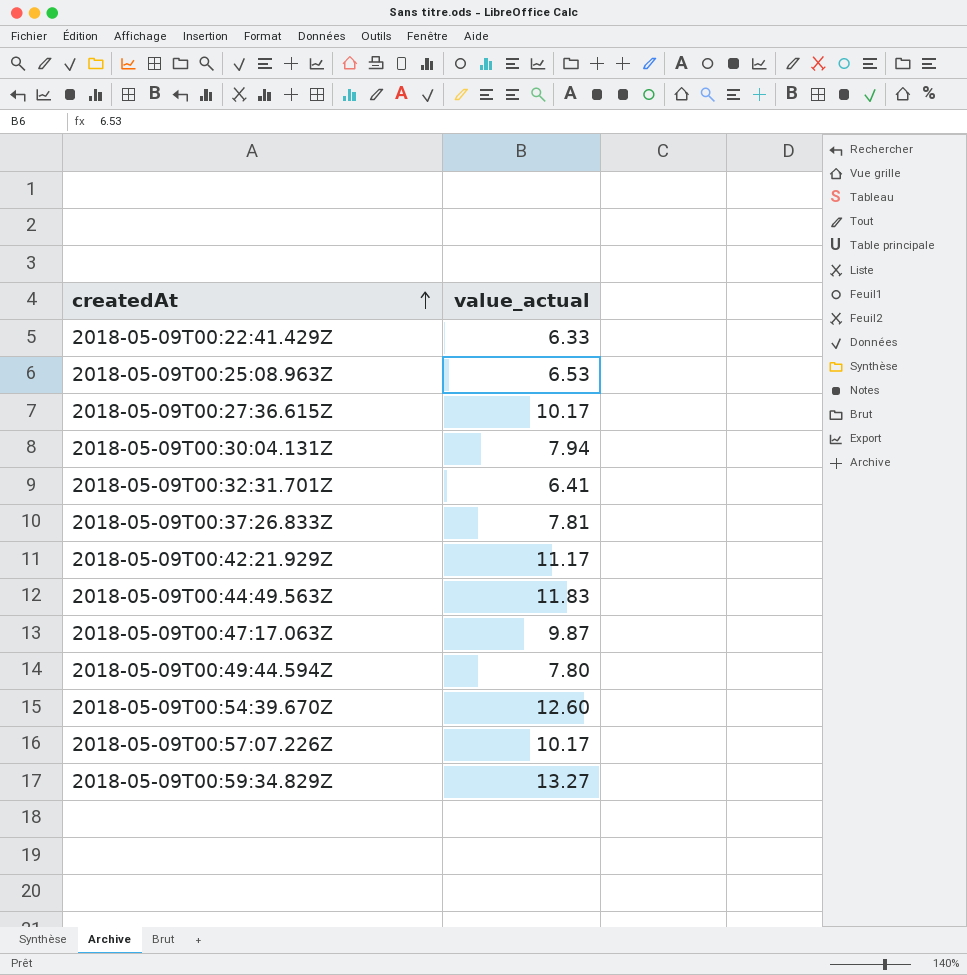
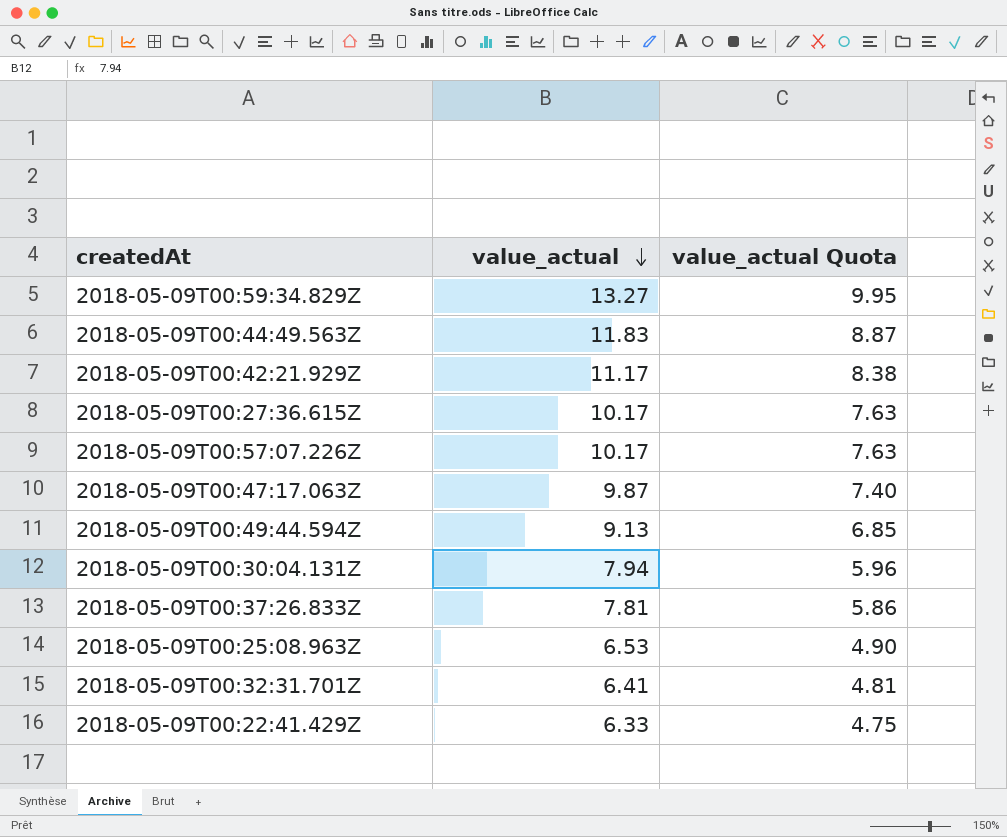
row order: createdAt ascending -> value_actual descending
column value_actual Quota | formula: none -> [value_actual] * 0.75
row 2018-05-09T00:54:39.670Z: 12.60 -> none
2018-05-09T00:49:44.594Z | value_actual: 7.80 -> 9.13

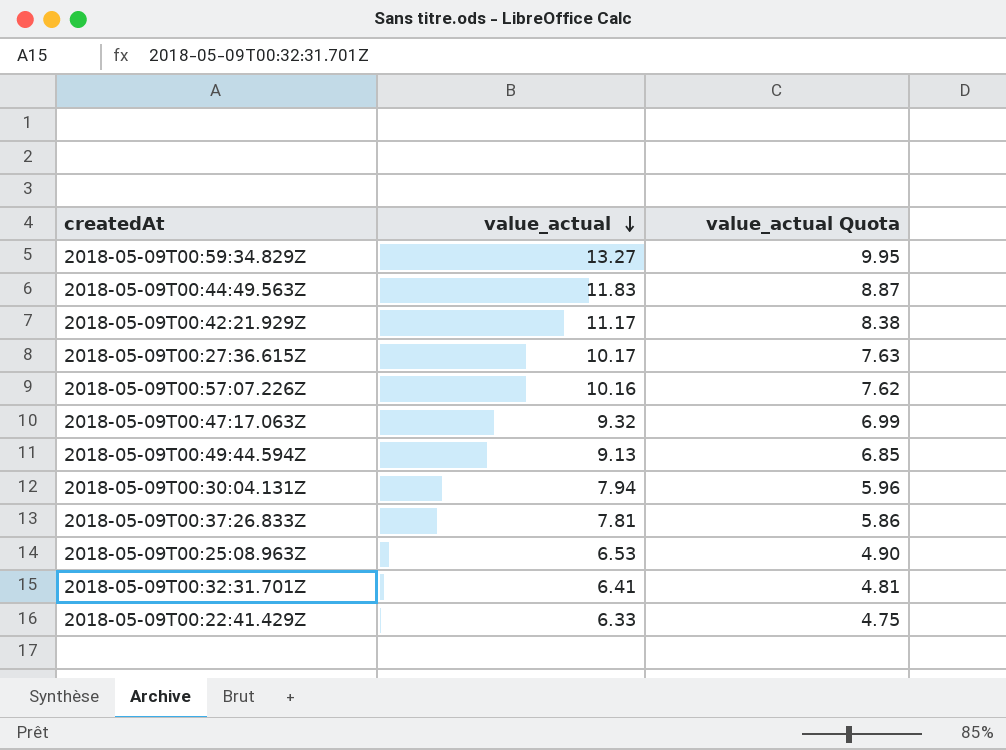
2018-05-09T00:57:07.226Z | value_actual: 10.17 -> 10.16
2018-05-09T00:57:07.226Z | value_actual Quota: 7.63 -> 7.62
2018-05-09T00:47:17.063Z | value_actual: 9.87 -> 9.32
2018-05-09T00:47:17.063Z | value_actual Quota: 7.40 -> 6.99

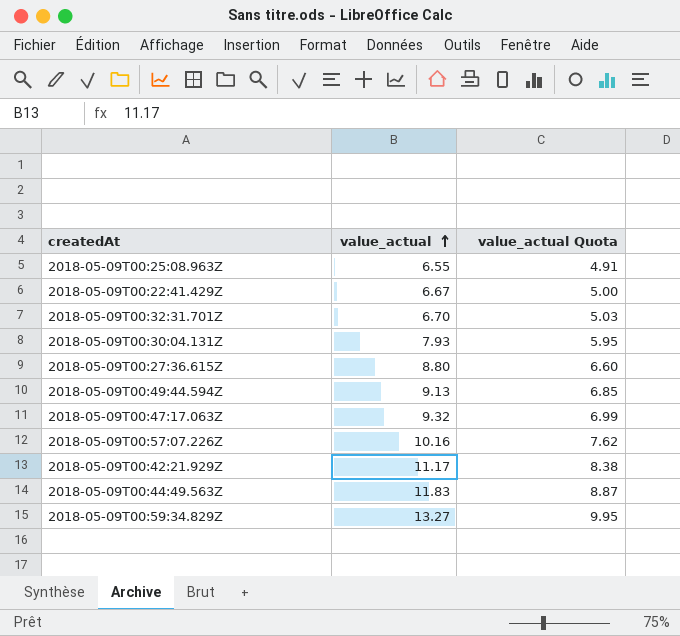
row order: value_actual descending -> value_actual ascending
row 2018-05-09T00:37:26.833Z: 7.81 | 5.86 -> none
2018-05-09T00:25:08.963Z | value_actual: 6.53 -> 6.55
2018-05-09T00:25:08.963Z | value_actual Quota: 4.90 -> 4.91
2018-05-09T00:22:41.429Z | value_actual: 6.33 -> 6.67
2018-05-09T00:22:41.429Z | value_actual Quota: 4.75 -> 5.00
2018-05-09T00:32:31.701Z | value_actual: 6.41 -> 6.70
2018-05-09T00:32:31.701Z | value_actual Quota: 4.81 -> 5.03
2018-05-09T00:30:04.131Z | value_actual: 7.94 -> 7.93
2018-05-09T00:30:04.131Z | value_actual Quota: 5.96 -> 5.95
2018-05-09T00:27:36.615Z | value_actual: 10.17 -> 8.80
2018-05-09T00:27:36.615Z | value_actual Quota: 7.63 -> 6.60

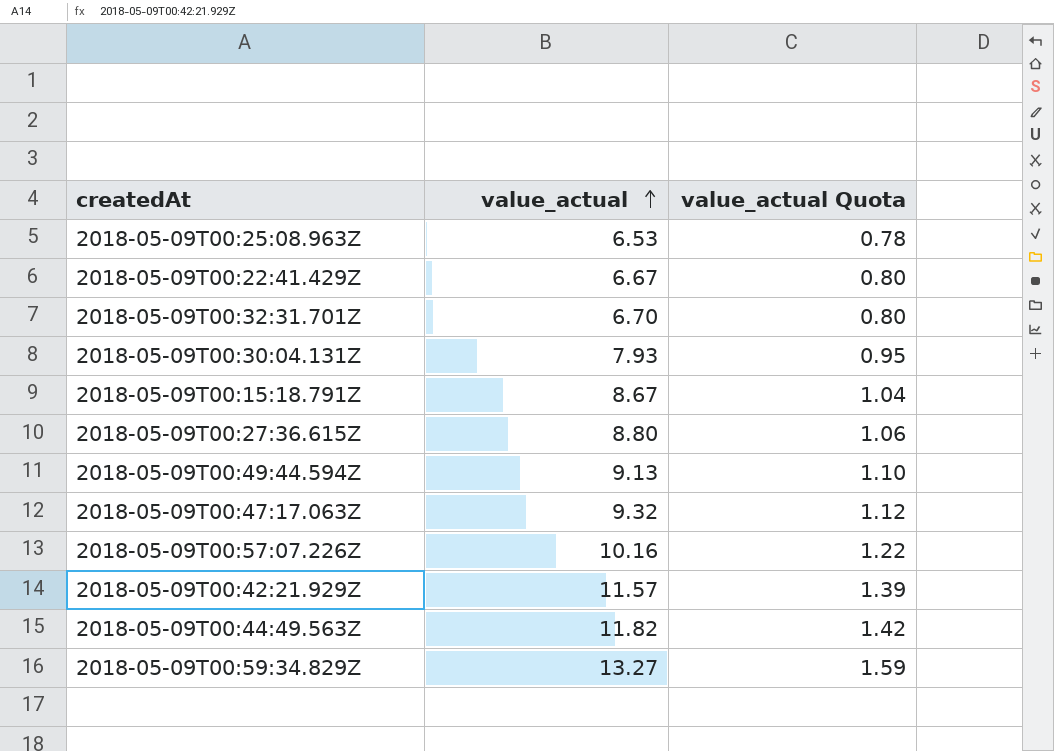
column value_actual Quota | formula: [value_actual] * 0.75 -> [value_actual] * 0.12
2018-05-09T00:25:08.963Z | value_actual: 6.55 -> 6.53
row 2018-05-09T00:15:18.791Z: none -> 8.67 | 1.04
2018-05-09T00:42:21.929Z | value_actual: 11.17 -> 11.57
2018-05-09T00:44:49.563Z | value_actual: 11.83 -> 11.82

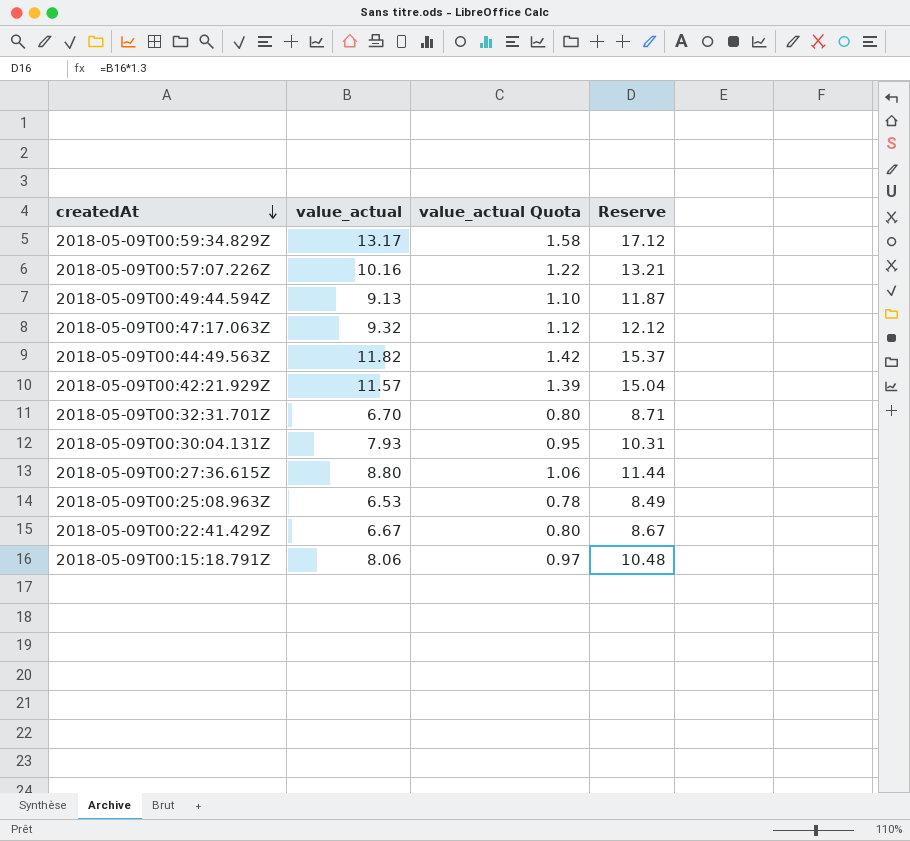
row order: value_actual ascending -> createdAt descending
column Reserve | formula: none -> [value_actual] * 1.3
2018-05-09T00:59:34.829Z | value_actual: 13.27 -> 13.17
2018-05-09T00:59:34.829Z | value_actual Quota: 1.59 -> 1.58
2018-05-09T00:15:18.791Z | value_actual: 8.67 -> 8.06
2018-05-09T00:15:18.791Z | value_actual Quota: 1.04 -> 0.97

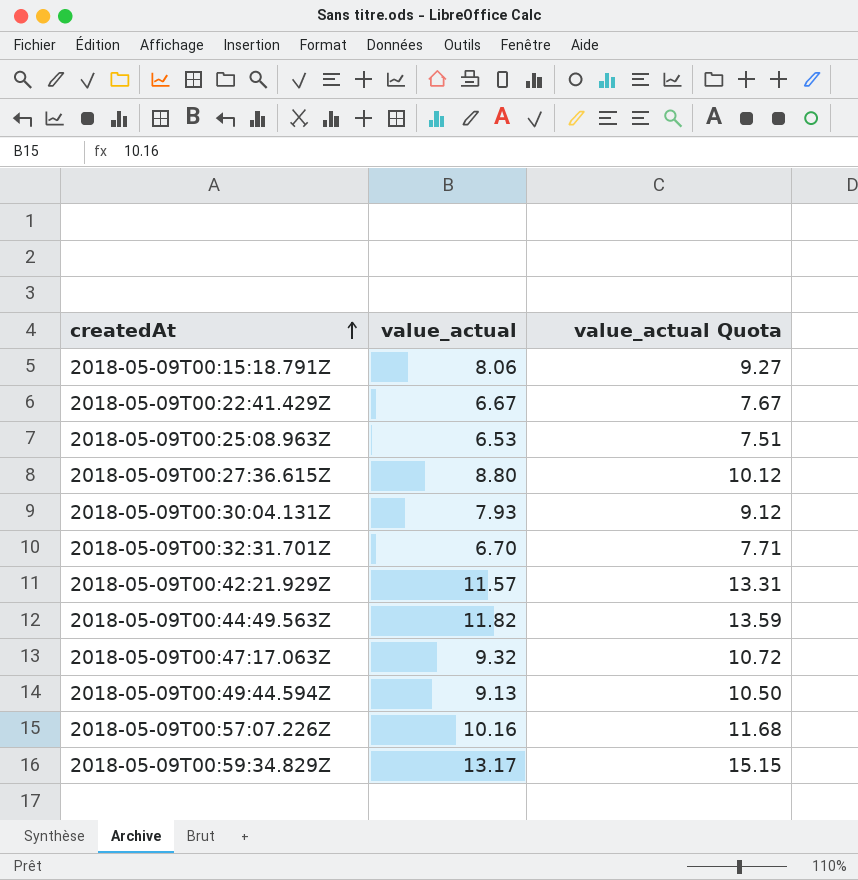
row order: createdAt descending -> createdAt ascending
column Reserve | formula: [value_actual] * 1.3 -> none
column value_actual Quota | formula: [value_actual] * 0.12 -> [value_actual] * 1.15

